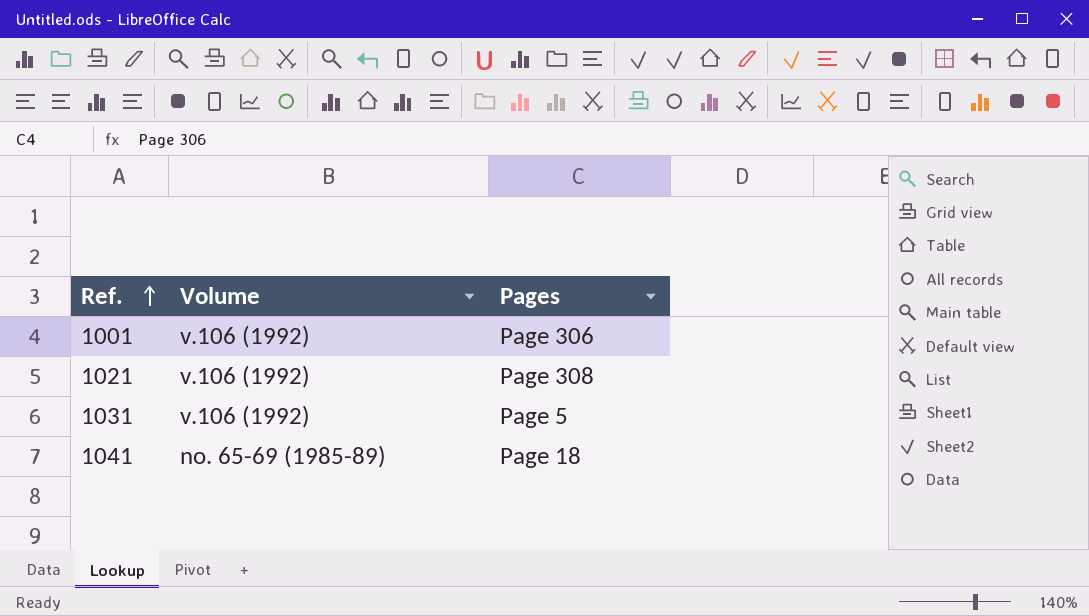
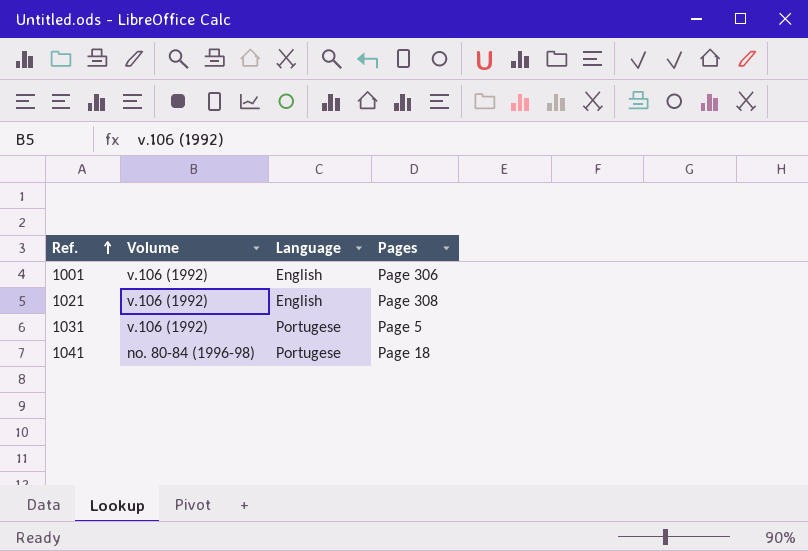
column Language | position: none -> 3
1041 | Volume: no. 65-69 (1985-89) -> no. 80-84 (1996-98)

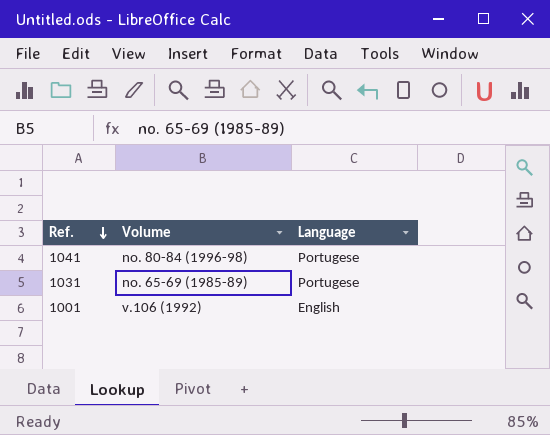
row order: Ref. ascending -> Ref. descending
column Pages | position: 4 -> none
row 1021: v.106 (1992) | English | Page 308 -> none
1031 | Volume: v.106 (1992) -> no. 65-69 (1985-89)

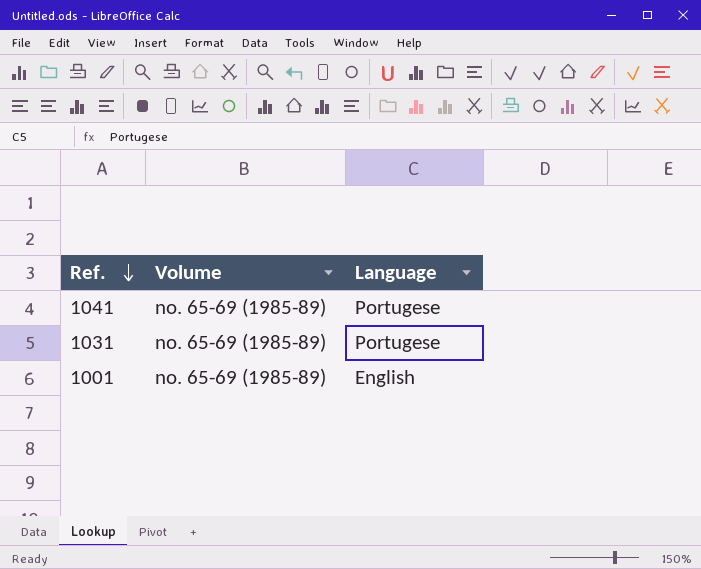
1041 | Volume: no. 80-84 (1996-98) -> no. 65-69 (1985-89)
1001 | Volume: v.106 (1992) -> no. 65-69 (1985-89)

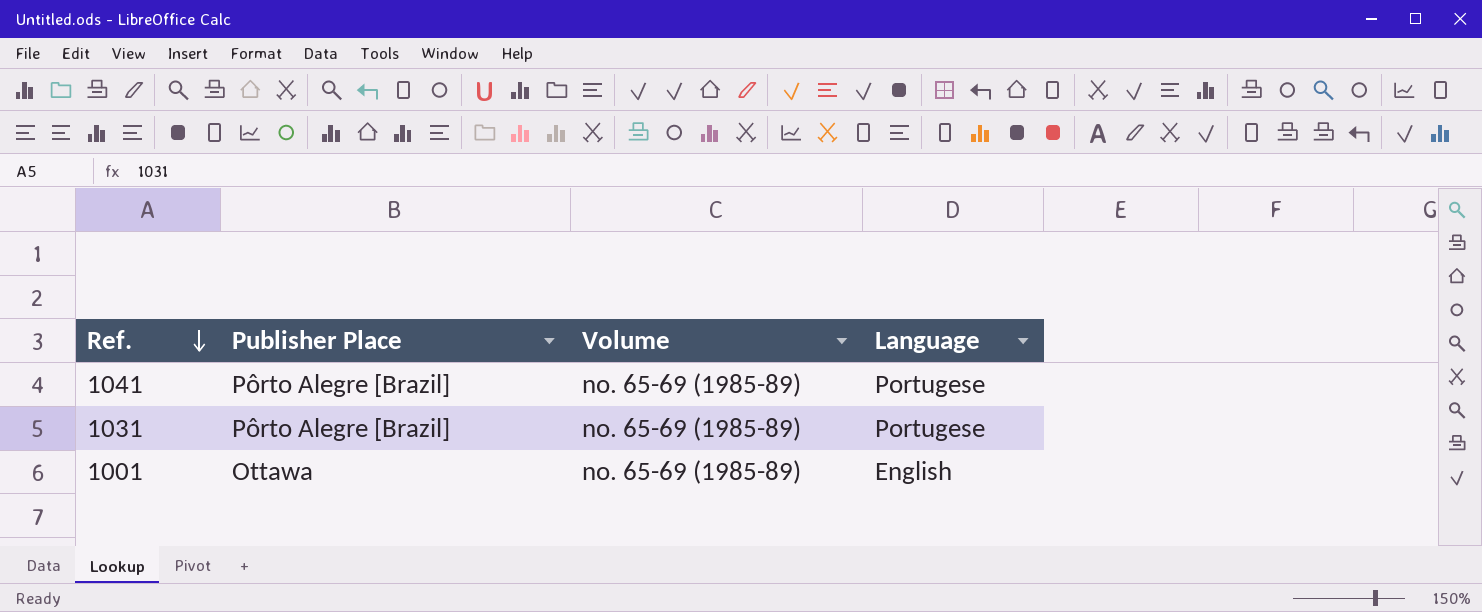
column Publisher Place | position: none -> 2

